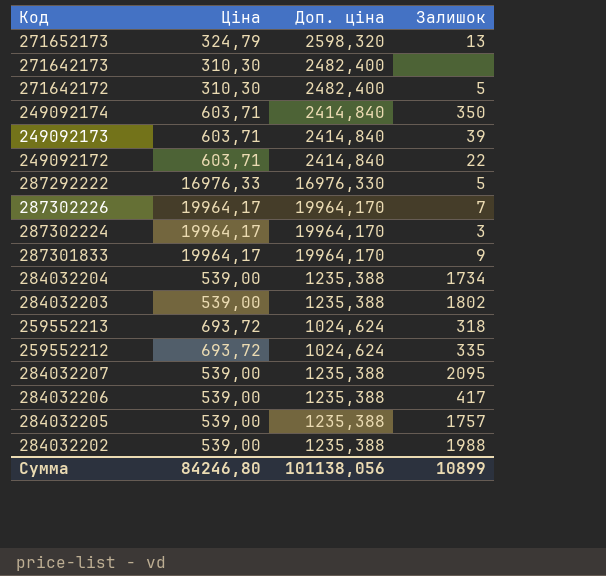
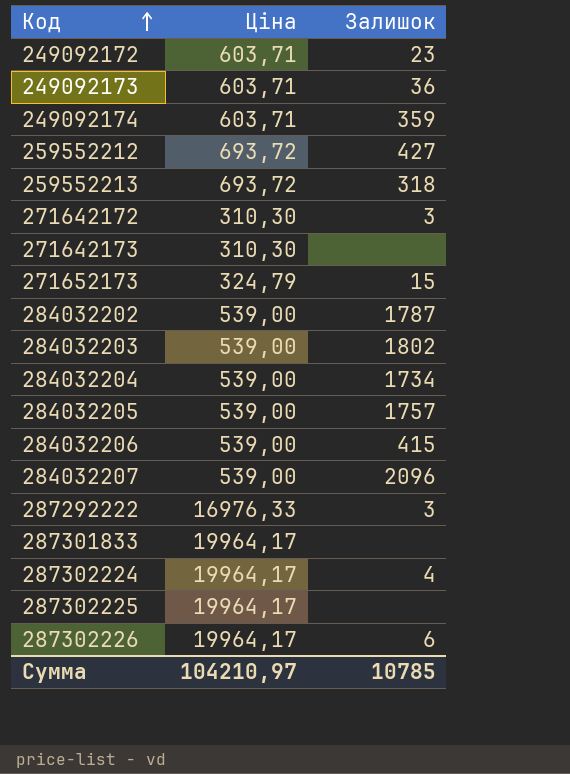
row order: none -> Код ascending
column Доп. ціна | position: 3 -> none
249092172 | Залишок: 22 -> 23
249092173 | Залишок: 39 -> 36
249092174 | Залишок: 350 -> 359
259552212 | Залишок: 335 -> 427
271642172 | Залишок: 5 -> 3
271652173 | Залишок: 13 -> 15
284032202 | Залишок: 1988 -> 1787
284032206 | Залишок: 417 -> 415
284032207 | Залишок: 2095 -> 2096
287292222 | Залишок: 5 -> 3
287301833 | Залишок: 9 -> none
287302224 | Залишок: 3 -> 4
row 287302225: none -> 19964,17 | none
287302226 | Залишок: 7 -> 6
Сумма | Ціна: 84246,80 -> 104210,97
Сумма | Залишок: 10899 -> 10785

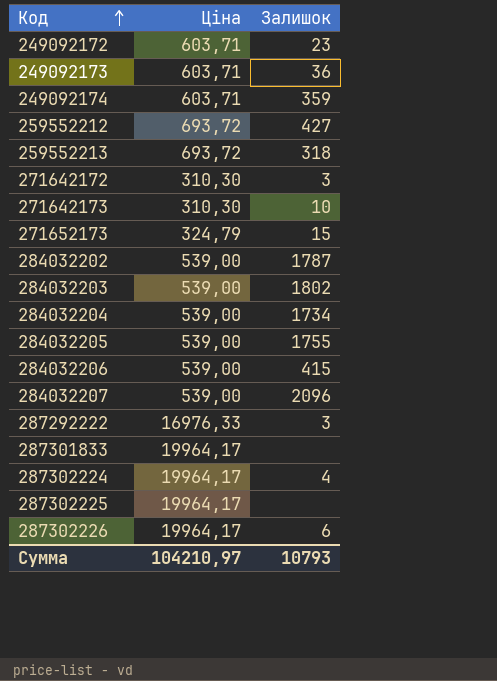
271642173 | Залишок: none -> 10
284032205 | Залишок: 1757 -> 1755
Сумма | Залишок: 10785 -> 10793

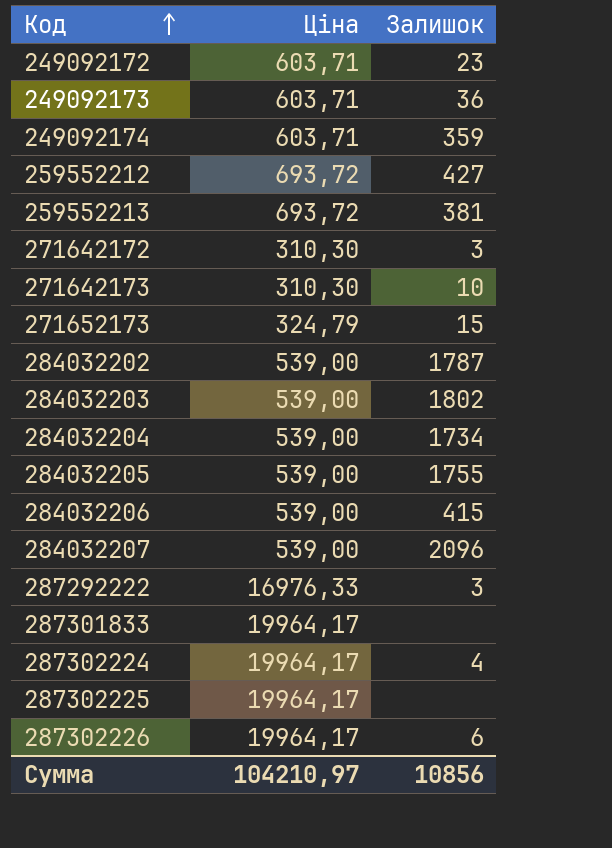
259552213 | Залишок: 318 -> 381
Сумма | Залишок: 10793 -> 10856

